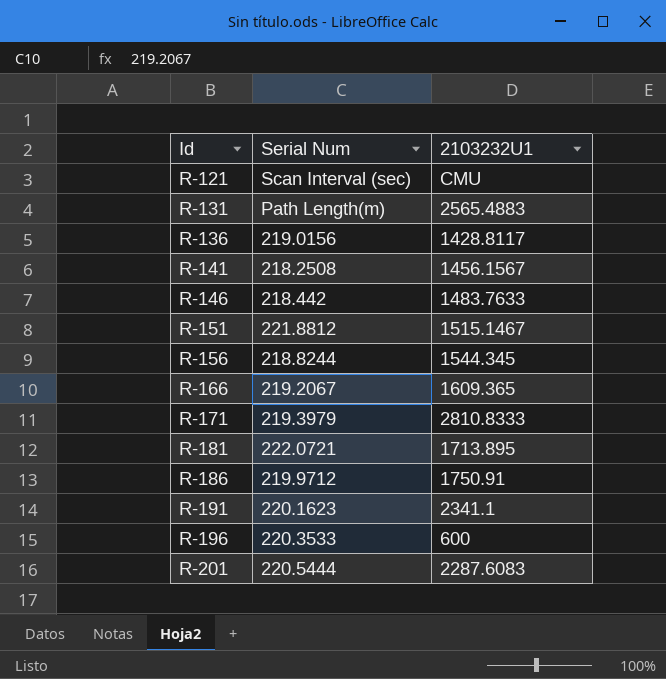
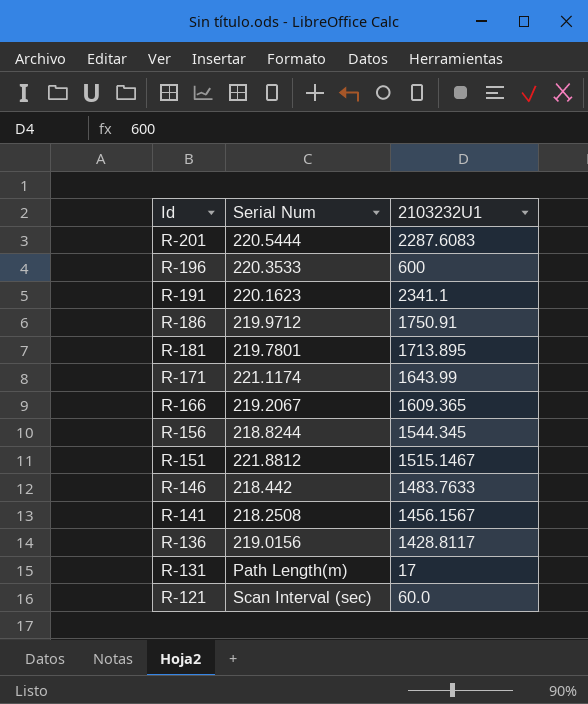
row order: Id ascending -> Id descending
R-181 | Serial Num: 222.0721 -> 219.7801
R-171 | Serial Num: 219.3979 -> 221.1174
R-171 | 2103232U1: 2810.8333 -> 1643.99
R-131 | 2103232U1: 2565.4883 -> 17
R-121 | 2103232U1: CMU -> 60.0

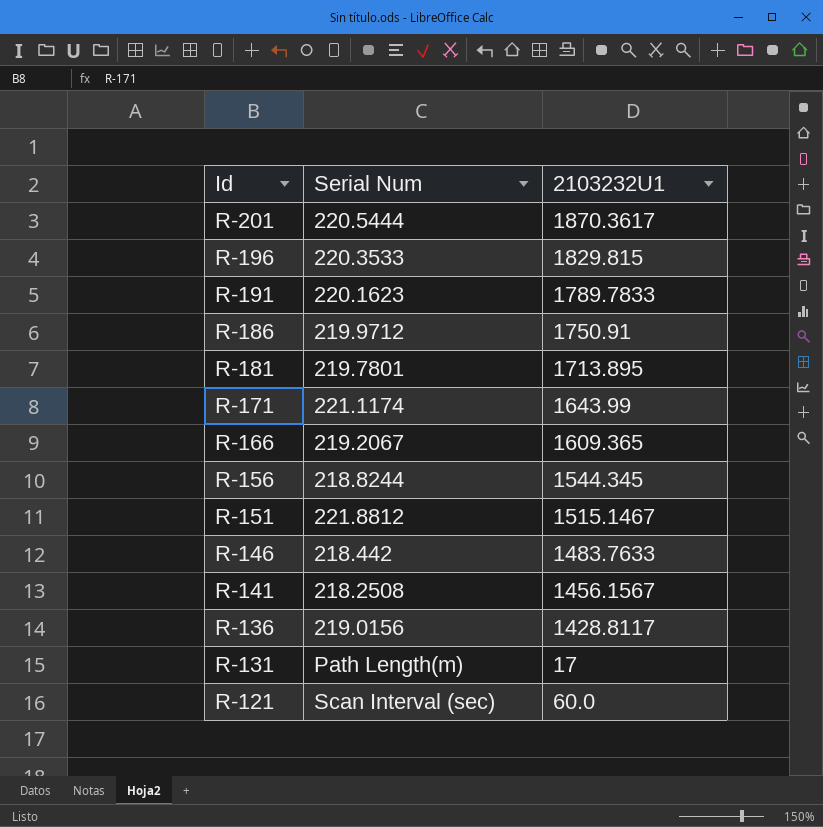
R-201 | 2103232U1: 2287.6083 -> 1870.3617
R-196 | 2103232U1: 600 -> 1829.815
R-191 | 2103232U1: 2341.1 -> 1789.7833

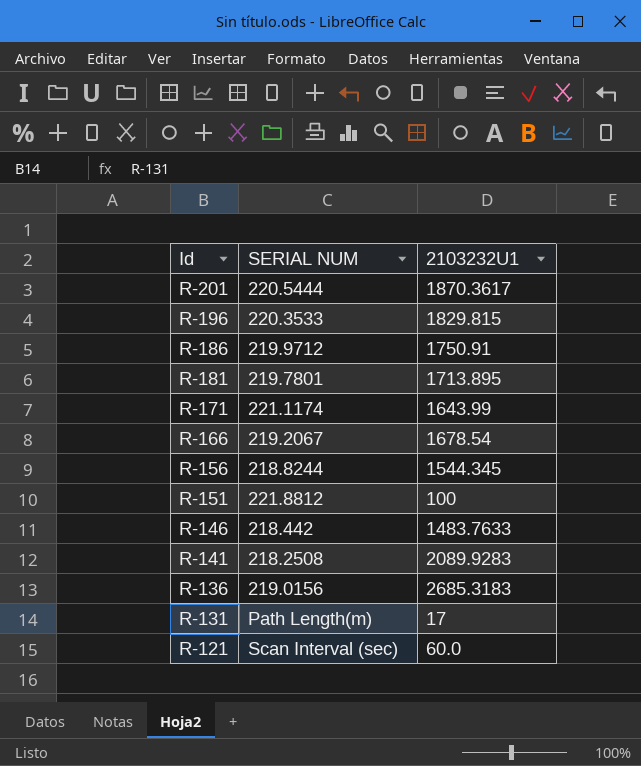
column name: Serial Num -> SERIAL NUM
row R-191: 220.1623 | 1789.7833 -> none
R-166 | 2103232U1: 1609.365 -> 1678.54
R-151 | 2103232U1: 1515.1467 -> 100
R-141 | 2103232U1: 1456.1567 -> 2089.9283
R-136 | 2103232U1: 1428.8117 -> 2685.3183

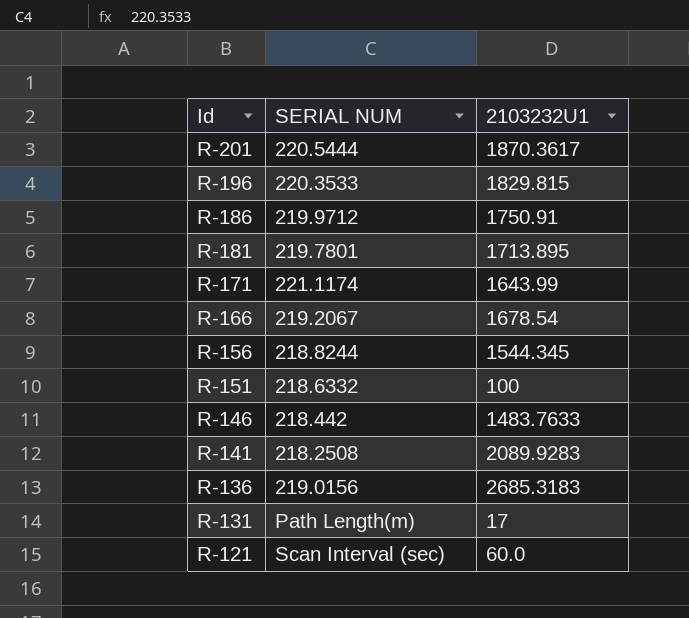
R-151 | SERIAL NUM: 221.8812 -> 218.6332

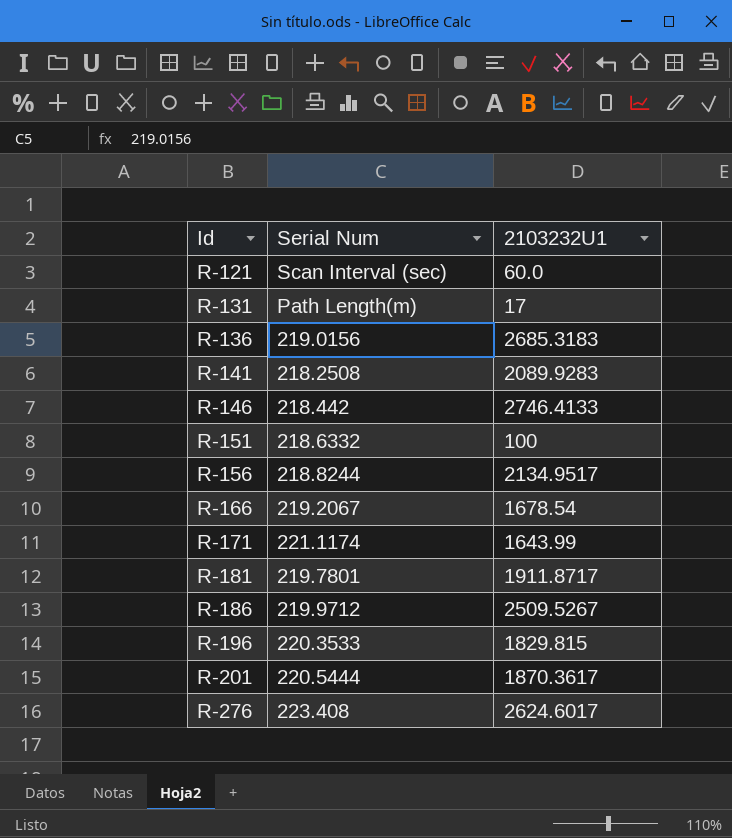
row order: Id descending -> Id ascending
column name: SERIAL NUM -> Serial Num
R-146 | 2103232U1: 1483.7633 -> 2746.4133
R-156 | 2103232U1: 1544.345 -> 2134.9517
R-181 | 2103232U1: 1713.895 -> 1911.8717
R-186 | 2103232U1: 1750.91 -> 2509.5267
row R-276: none -> 223.408 | 2624.6017

